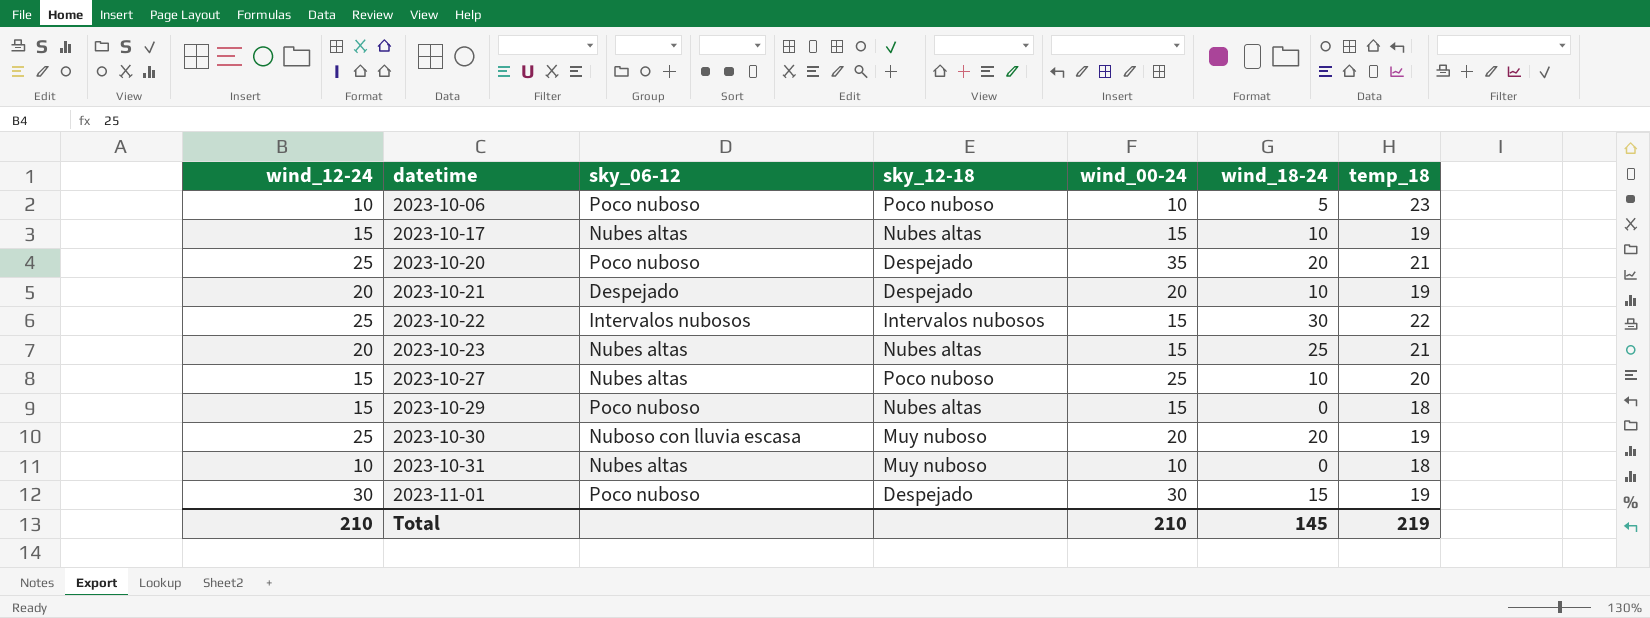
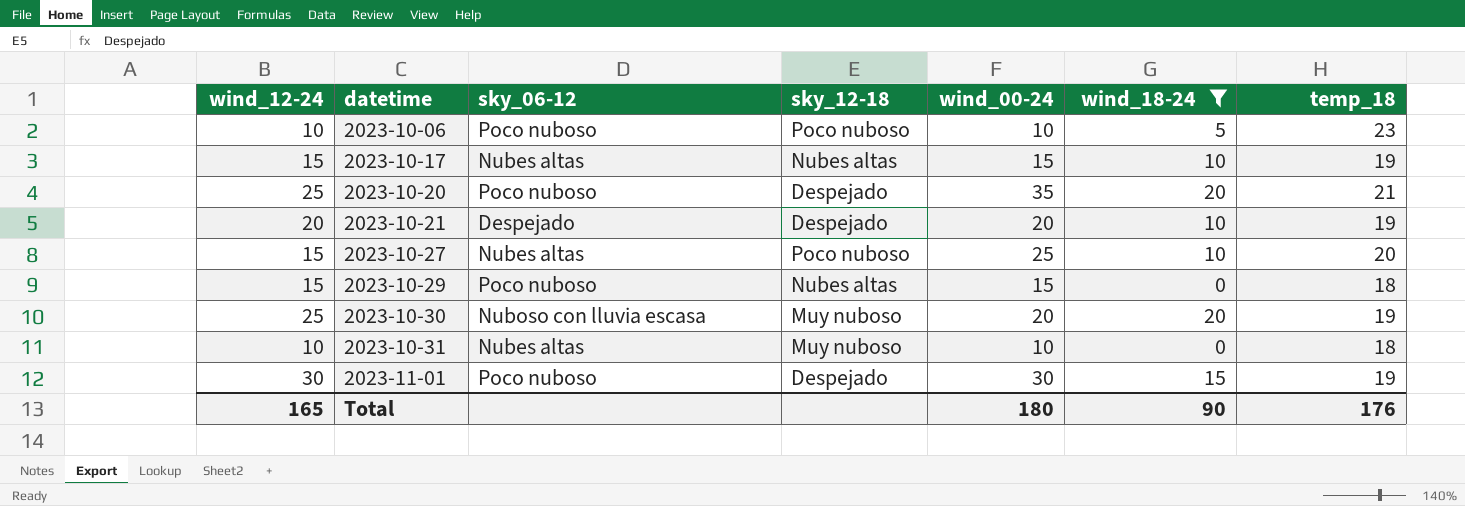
filter: none -> wind_18-24 <= 20
Total | wind_12-24: 210 -> 165
Total | wind_00-24: 210 -> 180
Total | wind_18-24: 145 -> 90
Total | temp_18: 219 -> 176

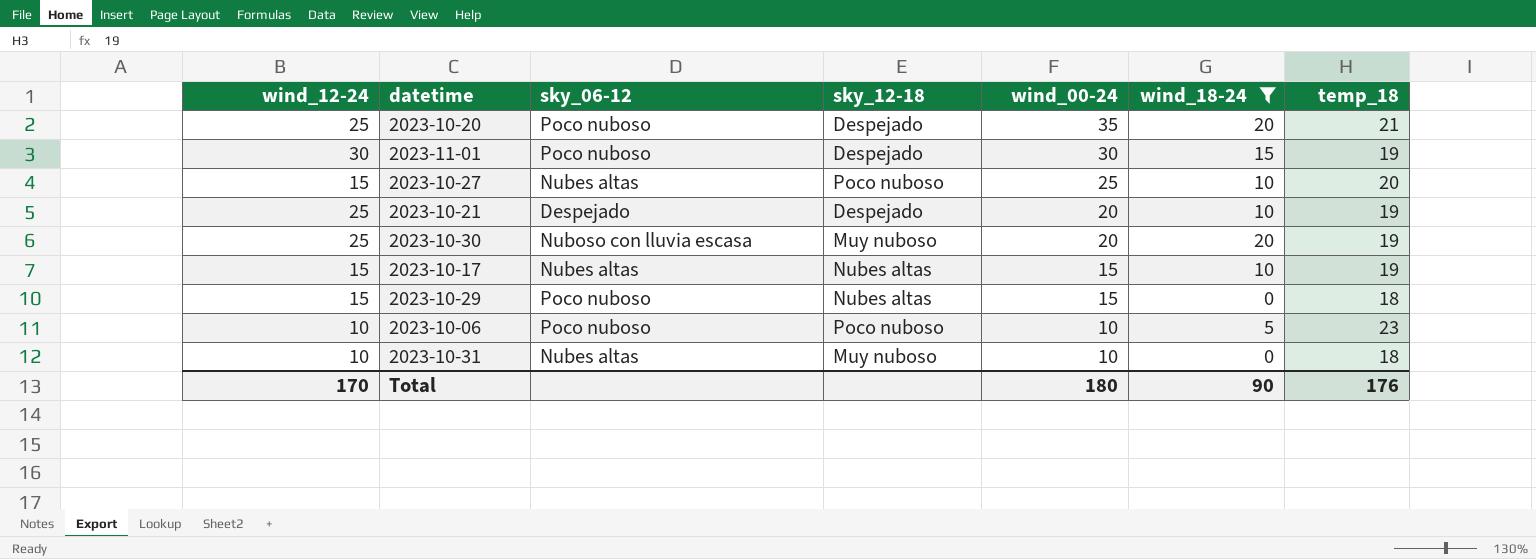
row order: datetime ascending -> wind_00-24 descending
2023-10-21 | wind_12-24: 20 -> 25
Total | wind_12-24: 165 -> 170

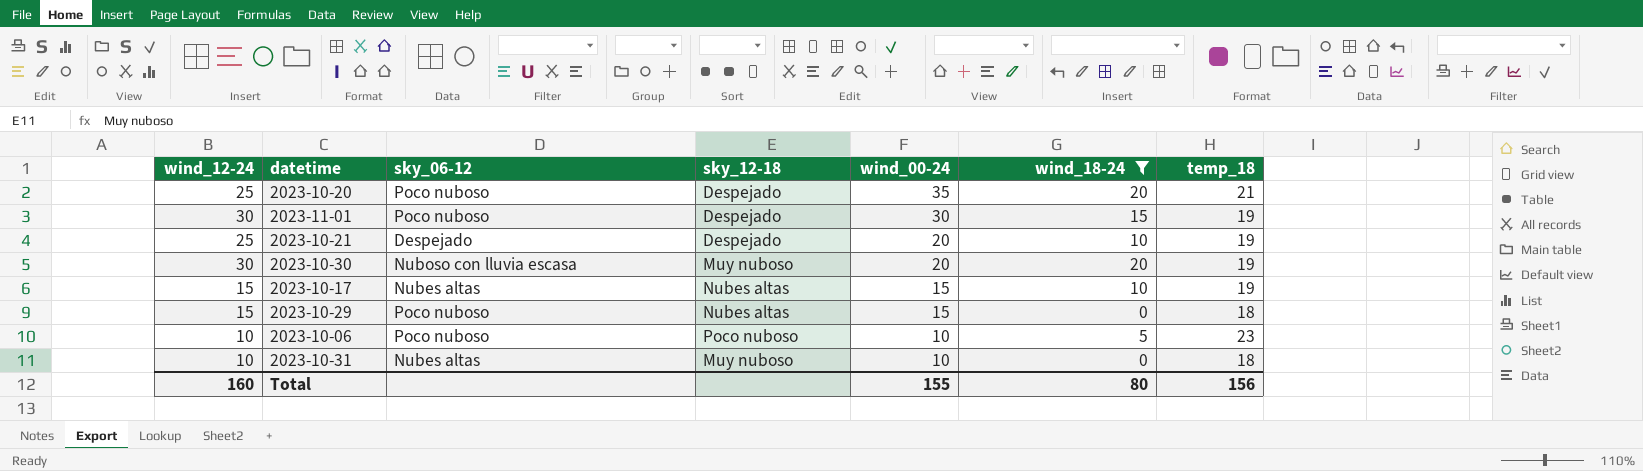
row 2023-10-27: 15 | Nubes altas | Poco nuboso | 25 | 10 | 20 -> none
2023-10-30 | wind_12-24: 25 -> 30
Total | wind_12-24: 170 -> 160
Total | wind_00-24: 180 -> 155
Total | wind_18-24: 90 -> 80
Total | temp_18: 176 -> 156

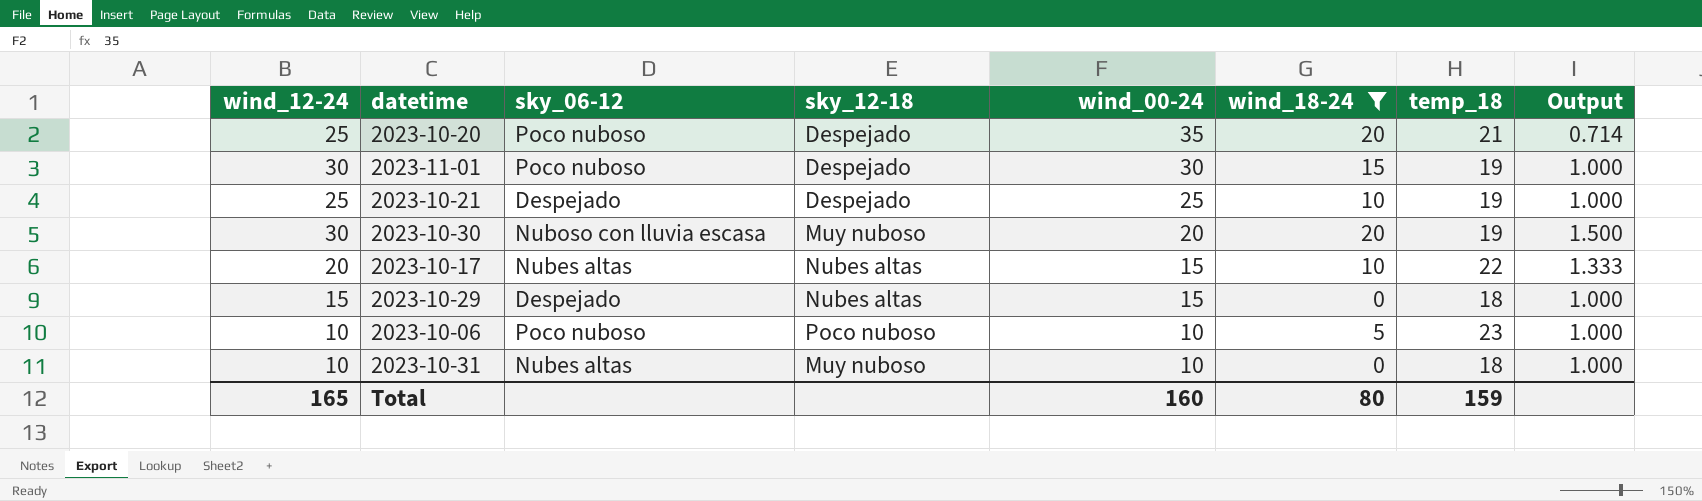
column Output | formula: none -> [wind_12-24] / [wind_00-24]
2023-10-21 | wind_00-24: 20 -> 25
2023-10-17 | wind_12-24: 15 -> 20
2023-10-17 | temp_18: 19 -> 22
2023-10-29 | sky_06-12: Poco nuboso -> Despejado
Total | wind_12-24: 160 -> 165
Total | wind_00-24: 155 -> 160
Total | temp_18: 156 -> 159

